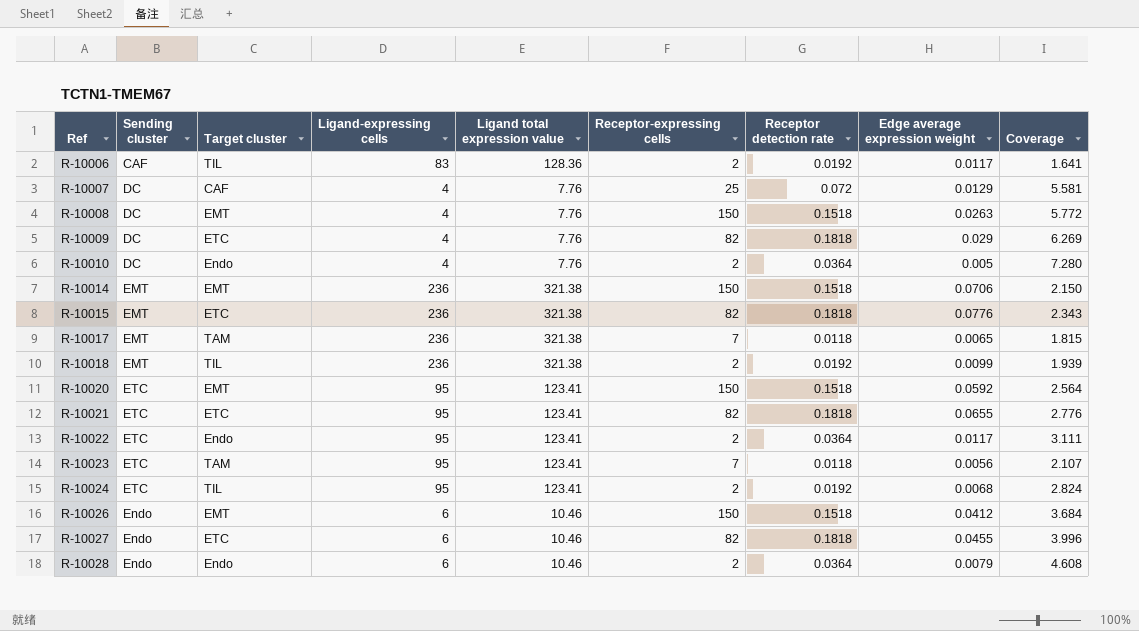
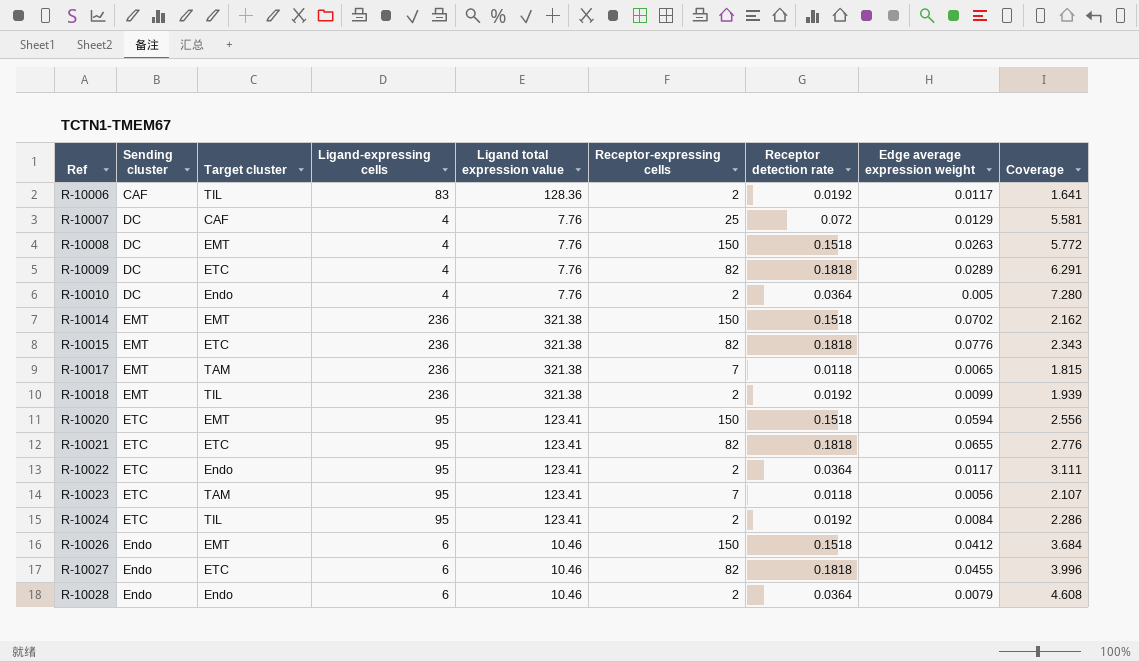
R-10009 | Edge average expression weight: 0.029 -> 0.0289
R-10009 | Coverage: 6.269 -> 6.291
R-10014 | Edge average expression weight: 0.0706 -> 0.0702
R-10014 | Coverage: 2.150 -> 2.162
R-10020 | Edge average expression weight: 0.0592 -> 0.0594
R-10020 | Coverage: 2.564 -> 2.556
R-10024 | Edge average expression weight: 0.0068 -> 0.0084
R-10024 | Coverage: 2.824 -> 2.286

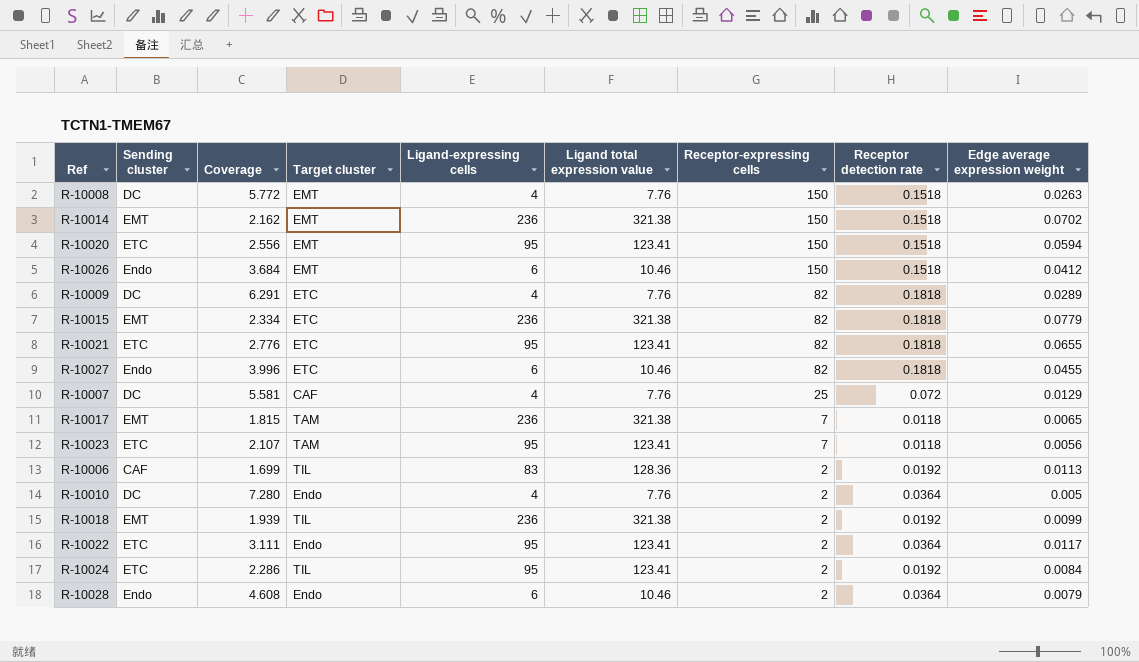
row order: Ref ascending -> Receptor-expressing cells descending
column Coverage | position: 9 -> 3
R-10015 | Coverage: 2.343 -> 2.334
R-10015 | Edge average expression weight: 0.0776 -> 0.0779
R-10006 | Coverage: 1.641 -> 1.699
R-10006 | Edge average expression weight: 0.0117 -> 0.0113

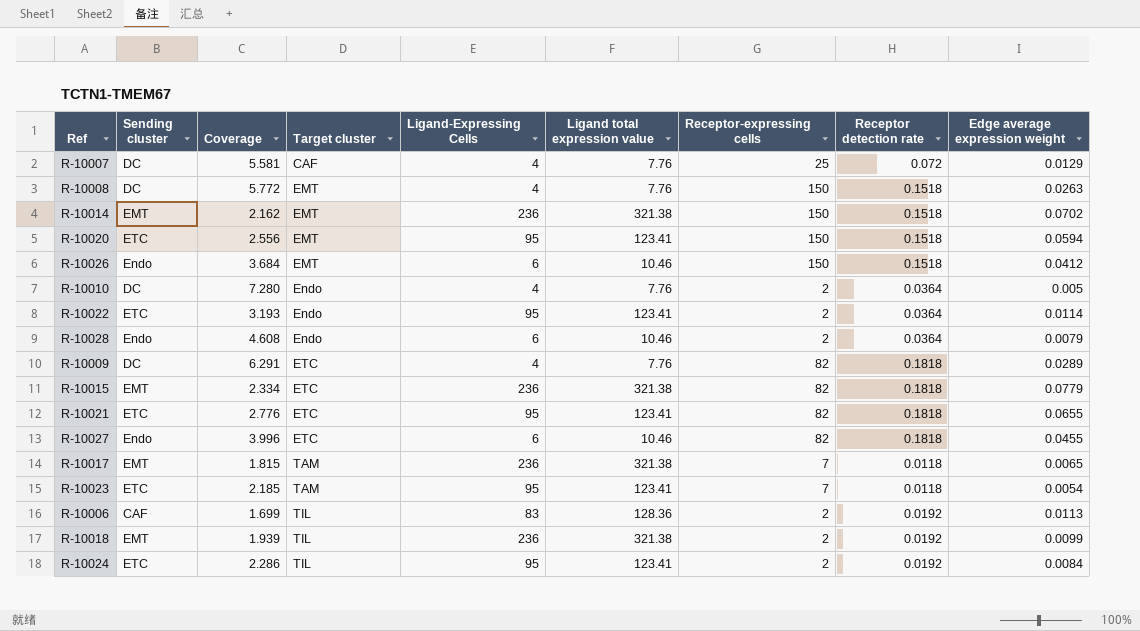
row order: Receptor-expressing cells descending -> Target cluster ascending
column name: Ligand-expressing cells -> Ligand-Expressing Cells
R-10022 | Coverage: 3.111 -> 3.193
R-10022 | Edge average expression weight: 0.0117 -> 0.0114
R-10023 | Coverage: 2.107 -> 2.185
R-10023 | Edge average expression weight: 0.0056 -> 0.0054

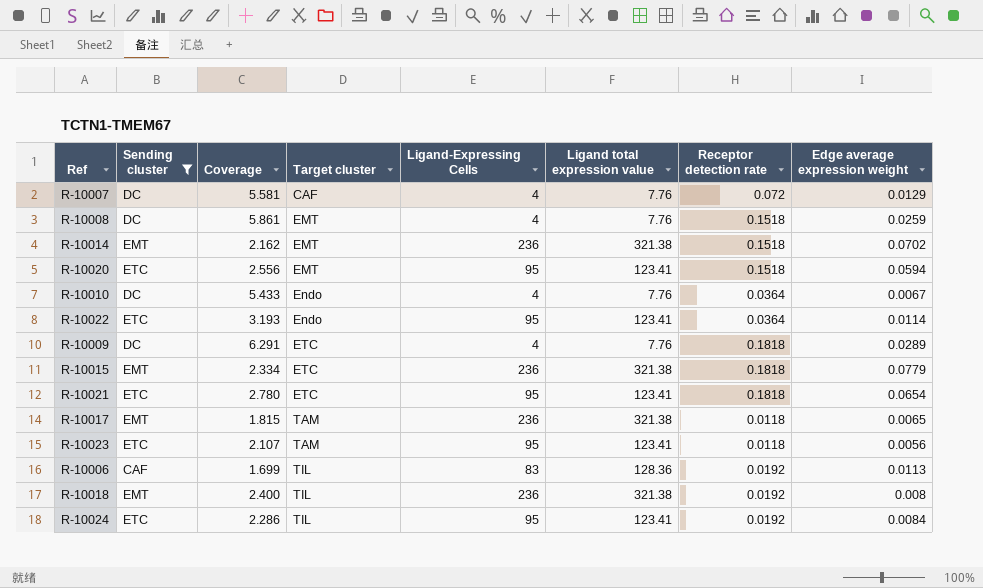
filter: none -> Sending cluster != Endo
column Receptor-expressing cells | position: 7 -> none
R-10008 | Coverage: 5.772 -> 5.861
R-10008 | Edge average expression weight: 0.0263 -> 0.0259
R-10010 | Coverage: 7.280 -> 5.433
R-10010 | Edge average expression weight: 0.005 -> 0.0067
R-10021 | Coverage: 2.776 -> 2.780
R-10021 | Edge average expression weight: 0.0655 -> 0.0654
R-10023 | Coverage: 2.185 -> 2.107
R-10023 | Edge average expression weight: 0.0054 -> 0.0056
R-10018 | Coverage: 1.939 -> 2.400
R-10018 | Edge average expression weight: 0.0099 -> 0.008

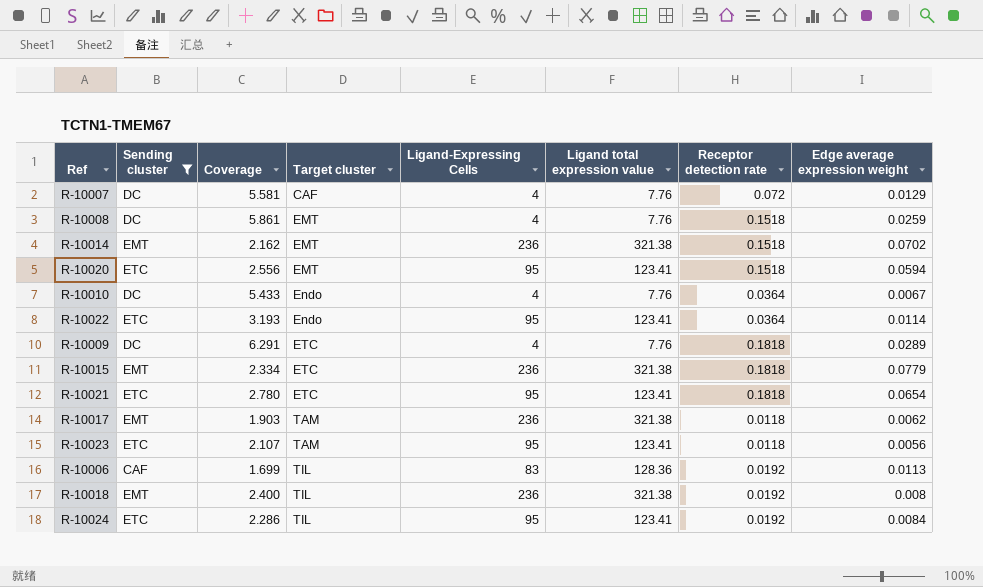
R-10017 | Coverage: 1.815 -> 1.903
R-10017 | Edge average expression weight: 0.0065 -> 0.0062

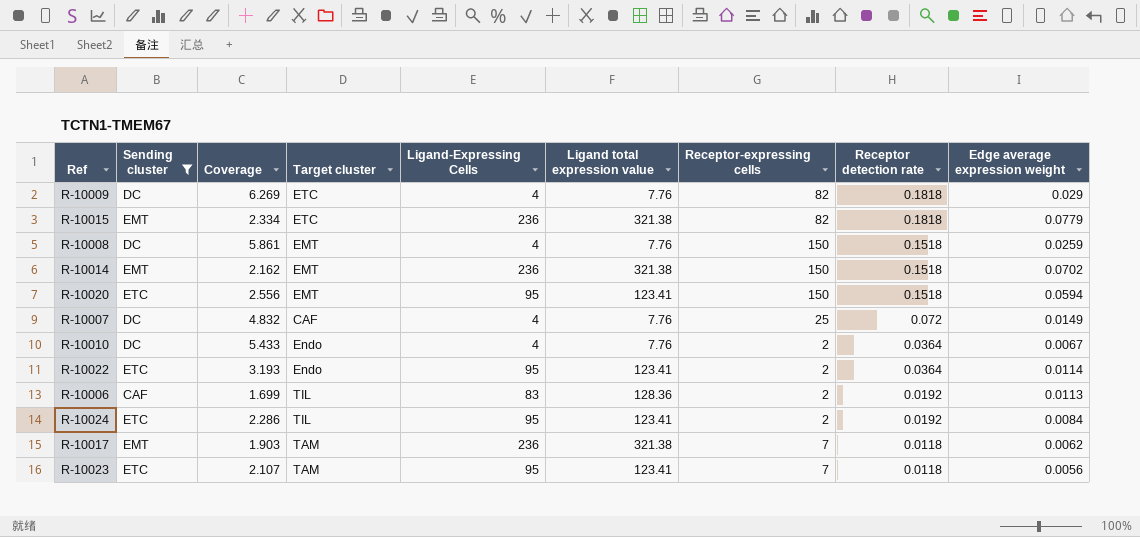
row order: Target cluster ascending -> Receptor detection rate descending
column Receptor-expressing cells | position: none -> 7
row R-10021: ETC | 2.780 | ETC | 95 | 123.41 | 0.1818 | 0.0654 -> none
row R-10018: EMT | 2.400 | TIL | 236 | 321.38 | 0.0192 | 0.008 -> none
R-10009 | Coverage: 6.291 -> 6.269
R-10009 | Edge average expression weight: 0.0289 -> 0.029
R-10007 | Coverage: 5.581 -> 4.832
R-10007 | Edge average expression weight: 0.0129 -> 0.0149

